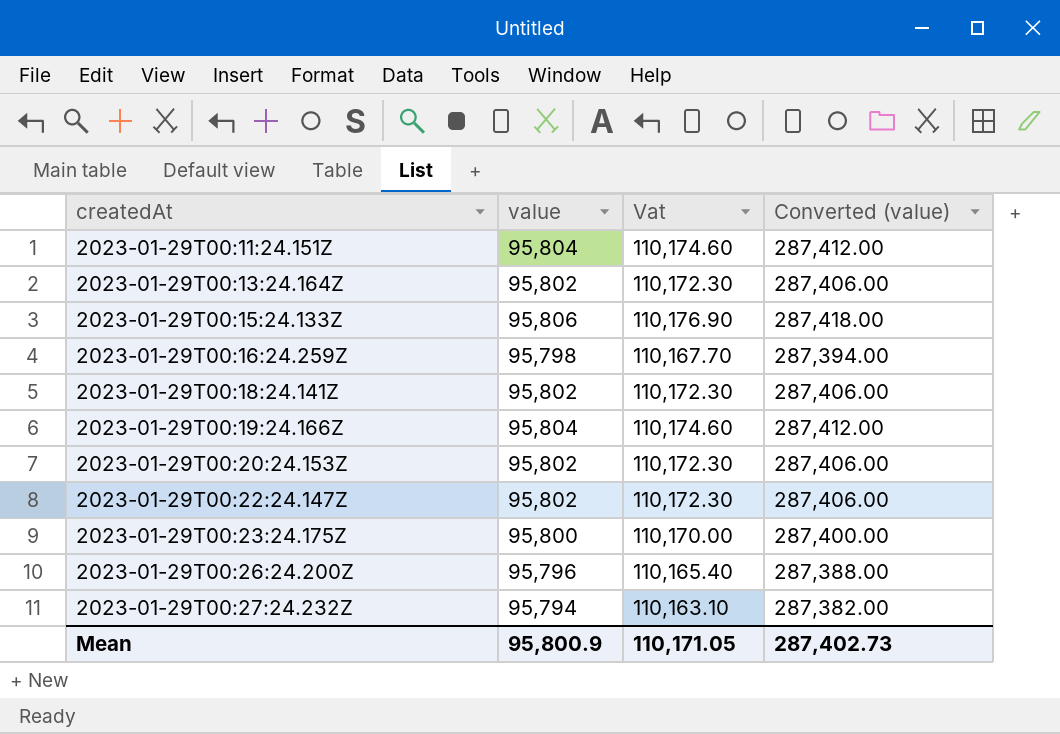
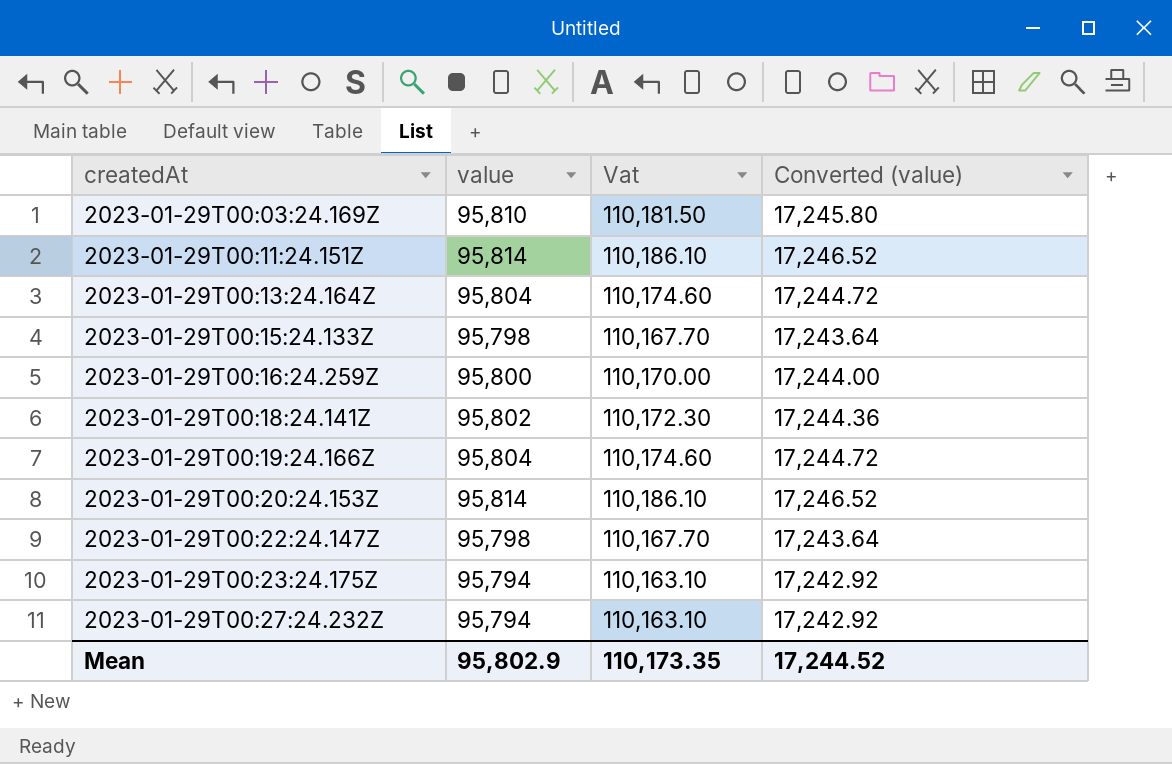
column Converted (value) | formula: [value] * 3 -> [value] * 0.18
row 2023-01-29T00:26:24.200Z: 95,796 | 110,165.40 | 287,388.00 -> none
row 2023-01-29T00:03:24.169Z: none -> 95,810 | 110,181.50 | 17,245.80
2023-01-29T00:11:24.151Z | value: 95,804 -> 95,814
2023-01-29T00:11:24.151Z | Vat: 110,174.60 -> 110,186.10
2023-01-29T00:13:24.164Z | value: 95,802 -> 95,804
2023-01-29T00:13:24.164Z | Vat: 110,172.30 -> 110,174.60
2023-01-29T00:15:24.133Z | value: 95,806 -> 95,798
2023-01-29T00:15:24.133Z | Vat: 110,176.90 -> 110,167.70
2023-01-29T00:16:24.259Z | value: 95,798 -> 95,800
2023-01-29T00:16:24.259Z | Vat: 110,167.70 -> 110,170.00
2023-01-29T00:20:24.153Z | value: 95,802 -> 95,814
2023-01-29T00:20:24.153Z | Vat: 110,172.30 -> 110,186.10
2023-01-29T00:22:24.147Z | value: 95,802 -> 95,798
2023-01-29T00:22:24.147Z | Vat: 110,172.30 -> 110,167.70
2023-01-29T00:23:24.175Z | value: 95,800 -> 95,794
2023-01-29T00:23:24.175Z | Vat: 110,170.00 -> 110,163.10
Mean | value: 95,800.9 -> 95,802.9
Mean | Vat: 110,171.05 -> 110,173.35
Mean | Converted (value): 287,402.73 -> 17,244.52

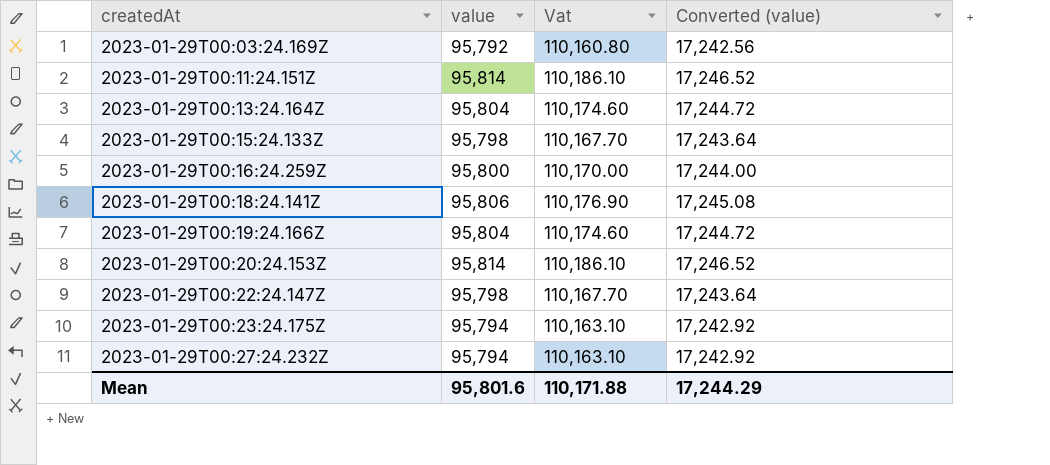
2023-01-29T00:03:24.169Z | value: 95,810 -> 95,792
2023-01-29T00:03:24.169Z | Vat: 110,181.50 -> 110,160.80
2023-01-29T00:03:24.169Z | Converted (value): 17,245.80 -> 17,242.56
2023-01-29T00:18:24.141Z | value: 95,802 -> 95,806
2023-01-29T00:18:24.141Z | Vat: 110,172.30 -> 110,176.90
2023-01-29T00:18:24.141Z | Converted (value): 17,244.36 -> 17,245.08
Mean | value: 95,802.9 -> 95,801.6
Mean | Vat: 110,173.35 -> 110,171.88
Mean | Converted (value): 17,244.52 -> 17,244.29

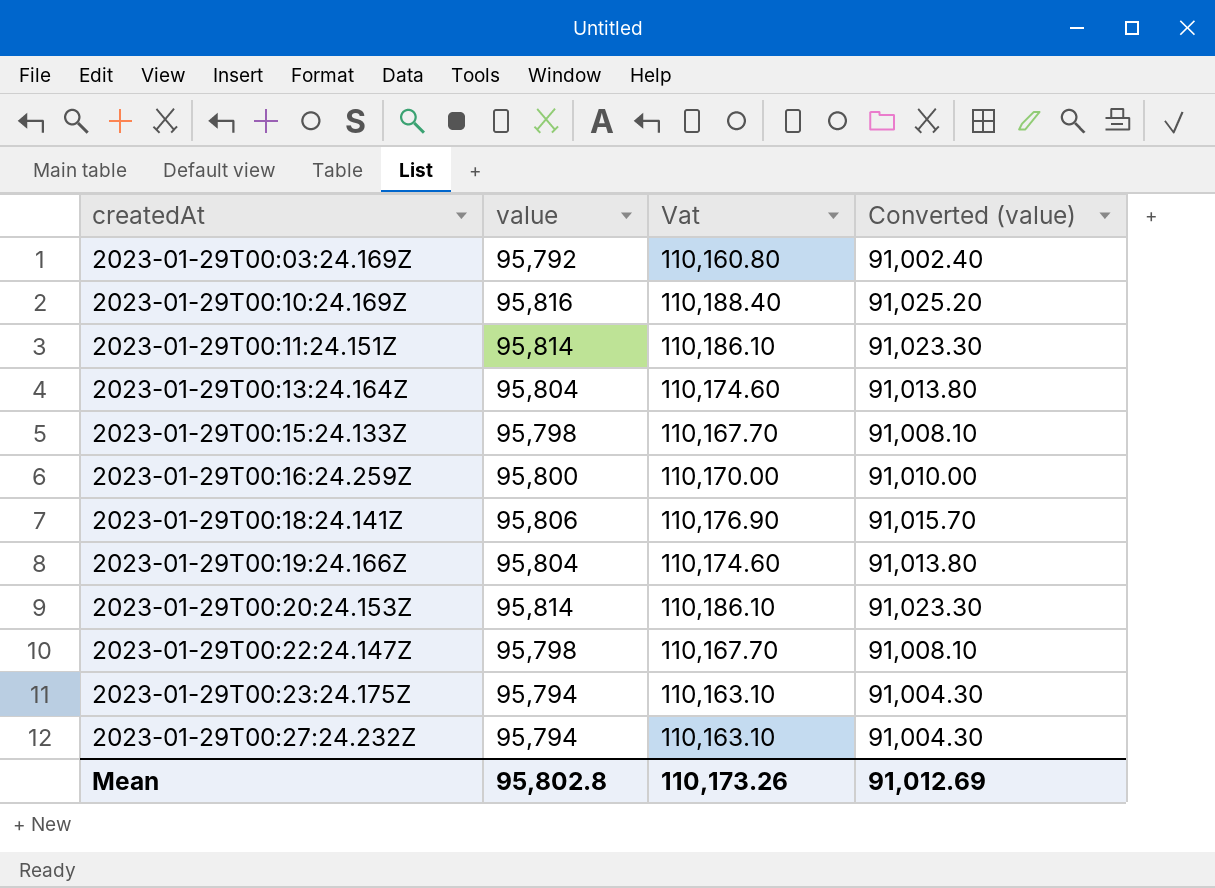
column Converted (value) | formula: [value] * 0.18 -> [value] * 0.95
row 2023-01-29T00:10:24.169Z: none -> 95,816 | 110,188.40 | 91,025.20
Mean | value: 95,801.6 -> 95,802.8
Mean | Vat: 110,171.88 -> 110,173.26
Mean | Converted (value): 17,244.29 -> 91,012.69

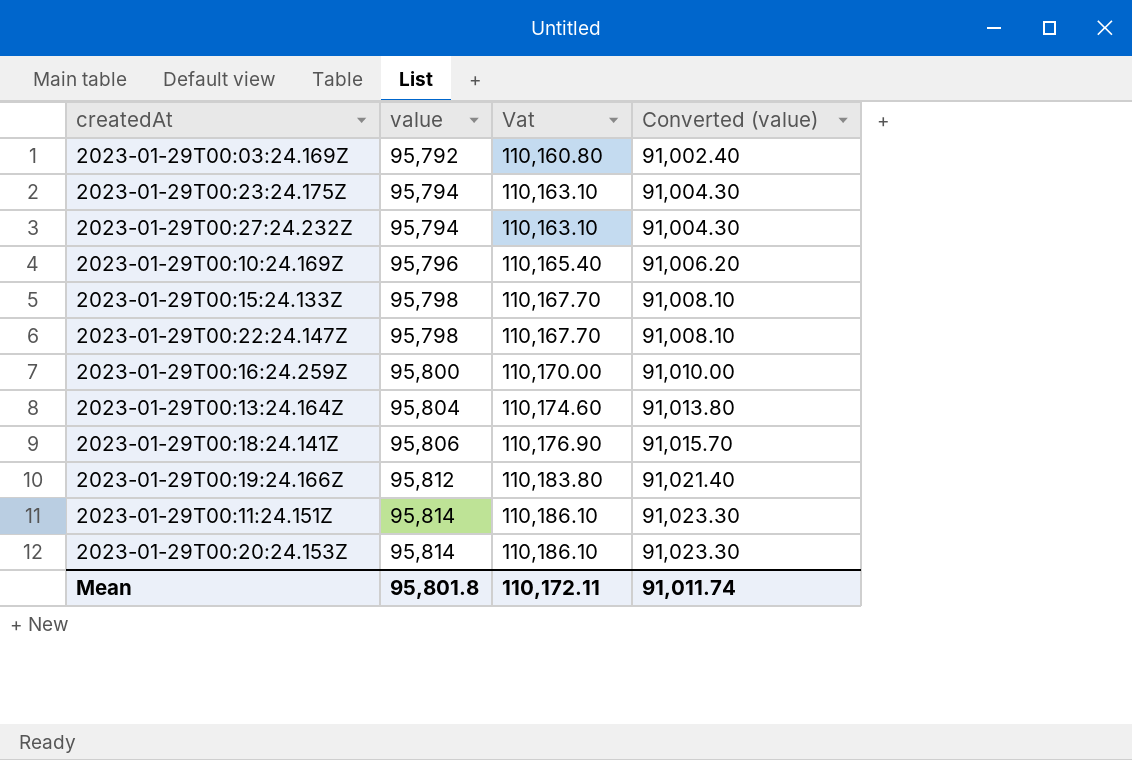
row order: createdAt ascending -> value ascending
2023-01-29T00:10:24.169Z | value: 95,816 -> 95,796
2023-01-29T00:10:24.169Z | Vat: 110,188.40 -> 110,165.40
2023-01-29T00:10:24.169Z | Converted (value): 91,025.20 -> 91,006.20
2023-01-29T00:19:24.166Z | value: 95,804 -> 95,812
2023-01-29T00:19:24.166Z | Vat: 110,174.60 -> 110,183.80
2023-01-29T00:19:24.166Z | Converted (value): 91,013.80 -> 91,021.40
Mean | value: 95,802.8 -> 95,801.8
Mean | Vat: 110,173.26 -> 110,172.11
Mean | Converted (value): 91,012.69 -> 91,011.74

